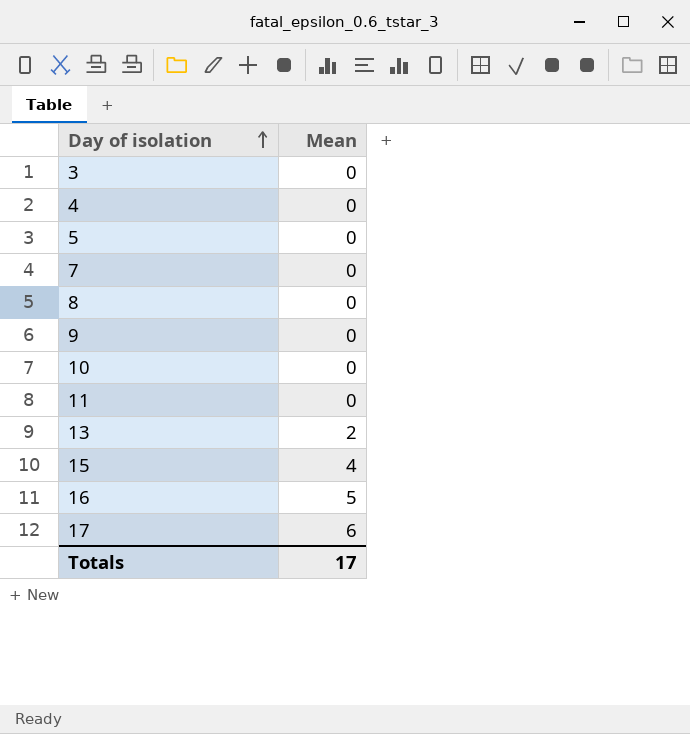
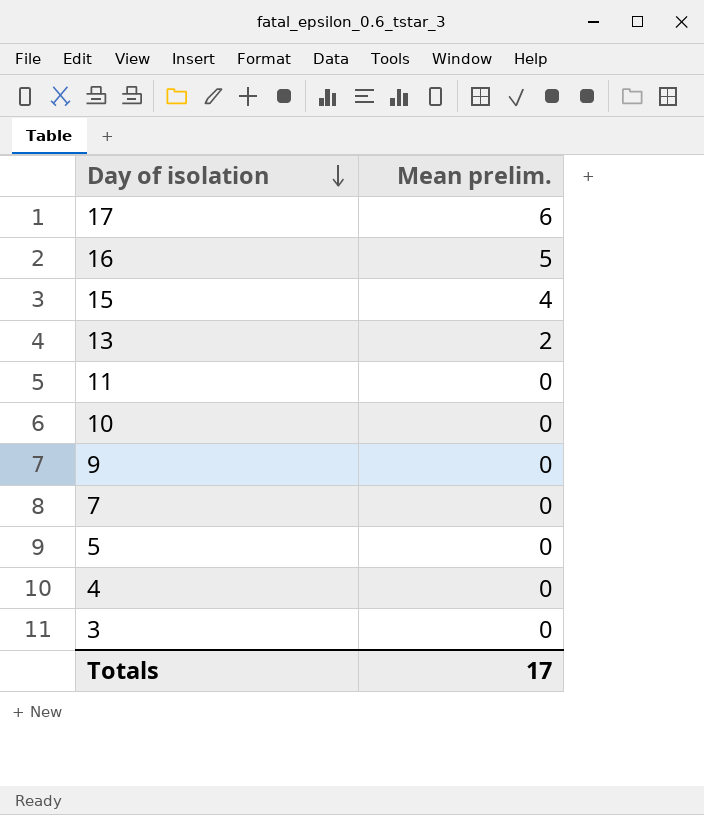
row order: Day of isolation ascending -> Day of isolation descending
column name: Mean -> Mean prelim.
row 8: 0 -> none

